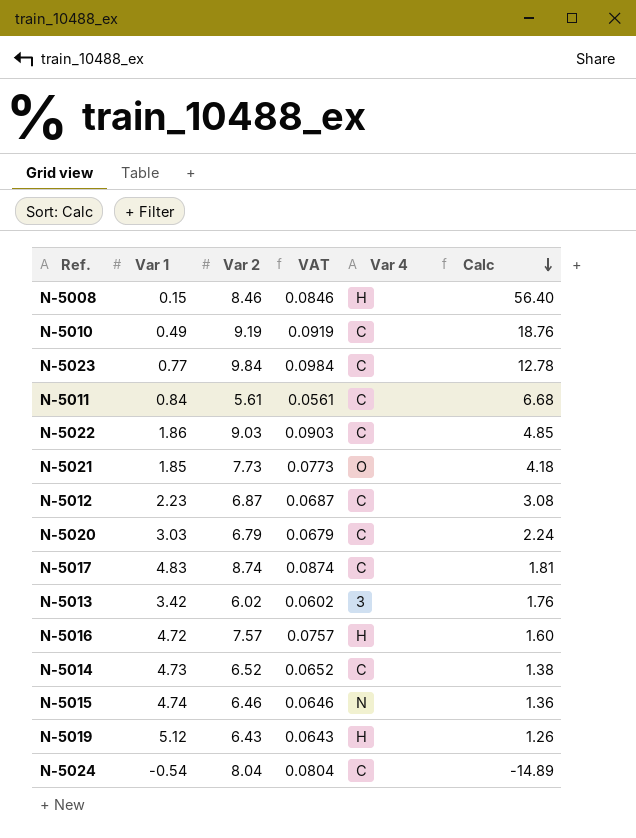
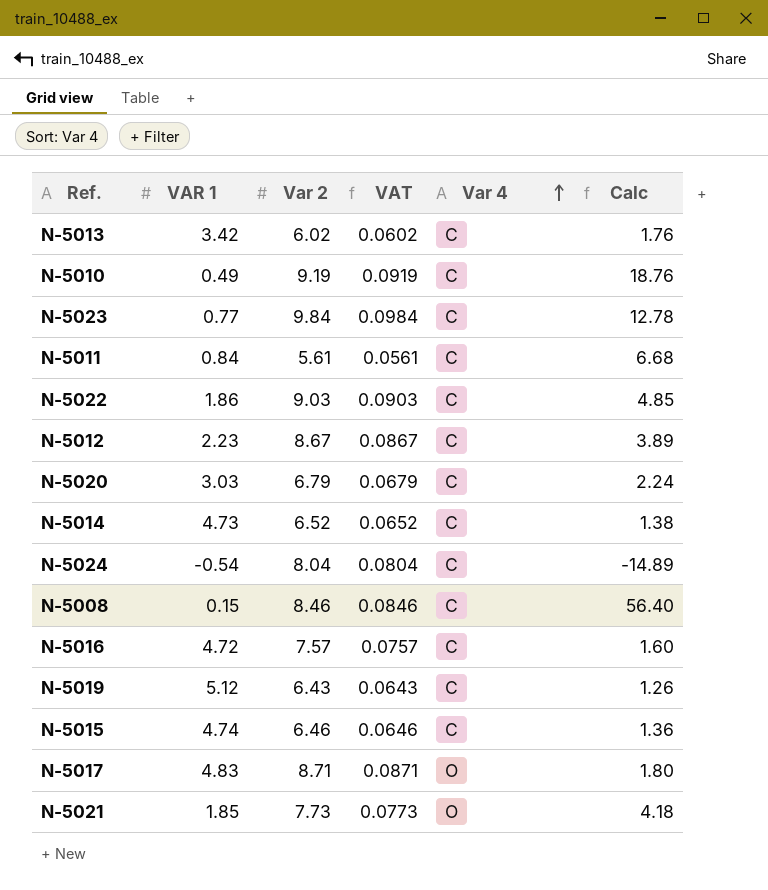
row order: Calc descending -> Var 4 ascending
column name: Var 1 -> VAR 1
N-5013 | Var 4: 3 -> C
N-5012 | Var 2: 6.87 -> 8.67
N-5012 | VAT: 0.0687 -> 0.0867
N-5012 | Calc: 3.08 -> 3.89
N-5008 | Var 4: H -> C
N-5016 | Var 4: H -> C
N-5019 | Var 4: H -> C
N-5015 | Var 4: N -> C
N-5017 | Var 2: 8.74 -> 8.71
N-5017 | VAT: 0.0874 -> 0.0871
N-5017 | Var 4: C -> O
N-5017 | Calc: 1.81 -> 1.80

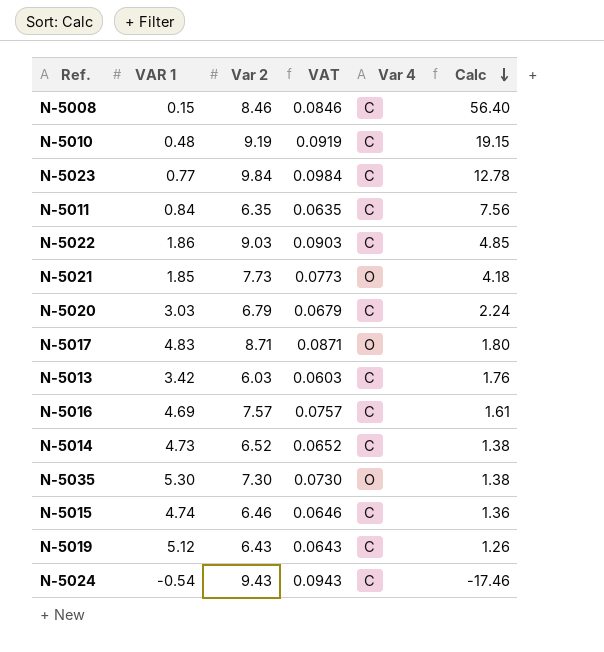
row order: Var 4 ascending -> Calc descending
row N-5012: 2.23 | 8.67 | 0.0867 | C | 3.89 -> none
N-5010 | VAR 1: 0.49 -> 0.48
N-5010 | Calc: 18.76 -> 19.15
N-5011 | Var 2: 5.61 -> 6.35
N-5011 | VAT: 0.0561 -> 0.0635
N-5011 | Calc: 6.68 -> 7.56
N-5013 | Var 2: 6.02 -> 6.03
N-5013 | VAT: 0.0602 -> 0.0603
N-5016 | VAR 1: 4.72 -> 4.69
N-5016 | Calc: 1.60 -> 1.61
row N-5035: none -> 5.30 | 7.30 | 0.0730 | O | 1.38
N-5024 | Var 2: 8.04 -> 9.43
N-5024 | VAT: 0.0804 -> 0.0943
N-5024 | Calc: -14.89 -> -17.46

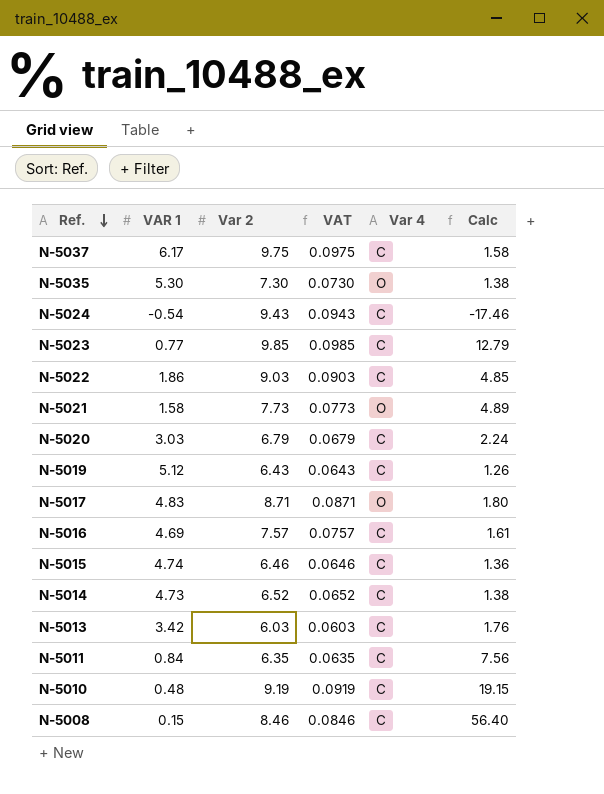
row order: Calc descending -> Ref. descending
row N-5037: none -> 6.17 | 9.75 | 0.0975 | C | 1.58
N-5023 | Var 2: 9.84 -> 9.85
N-5023 | VAT: 0.0984 -> 0.0985
N-5023 | Calc: 12.78 -> 12.79
N-5021 | VAR 1: 1.85 -> 1.58
N-5021 | Calc: 4.18 -> 4.89

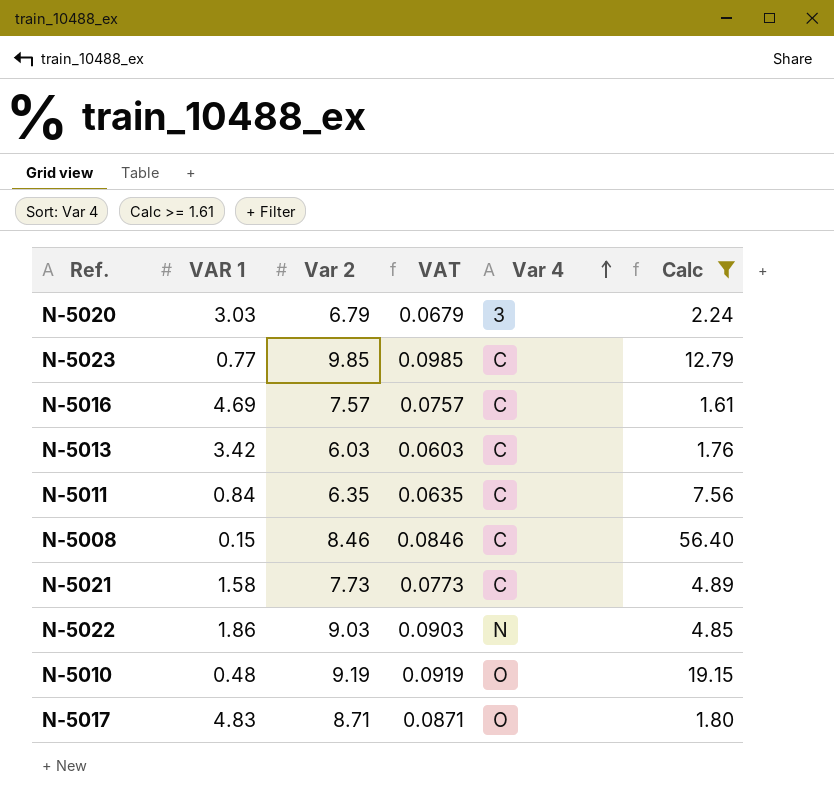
filter: none -> Calc >= 1.61
row order: Ref. descending -> Var 4 ascending
N-5020 | Var 4: C -> 3
N-5021 | Var 4: O -> C
N-5022 | Var 4: C -> N
N-5010 | Var 4: C -> O

